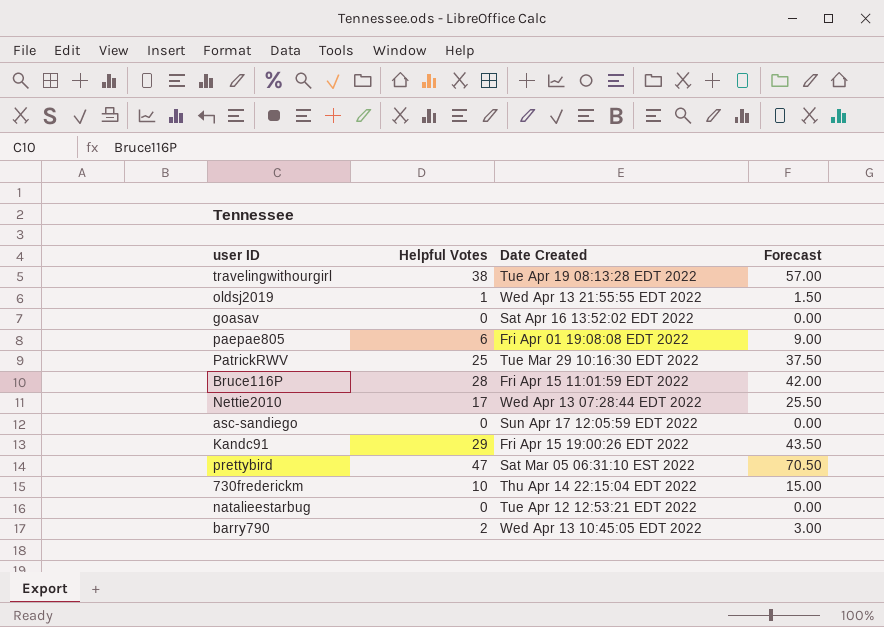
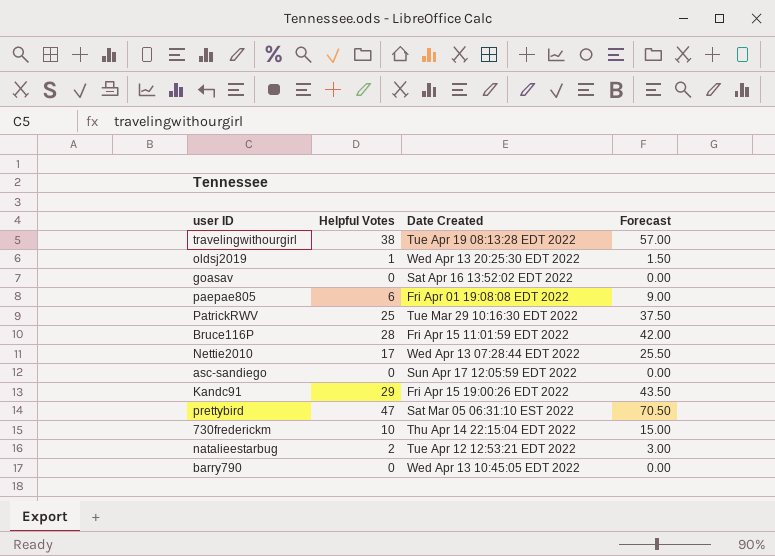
oldsj2019 | Date Created: Wed Apr 13 21:55:55 EDT 2022 -> Wed Apr 13 20:25:30 EDT 2022
natalieestarbug | Helpful Votes: 0 -> 2
natalieestarbug | Forecast: 0.00 -> 3.00
barry790 | Helpful Votes: 2 -> 0
barry790 | Forecast: 3.00 -> 0.00

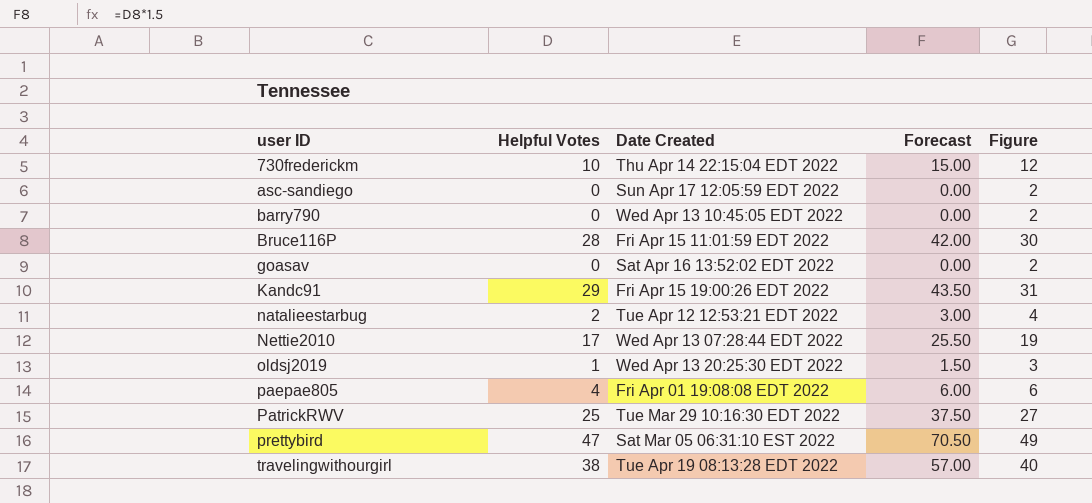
row order: none -> user ID ascending
column Figure | formula: none -> [Helpful Votes] + 2
paepae805 | Helpful Votes: 6 -> 4
paepae805 | Forecast: 9.00 -> 6.00

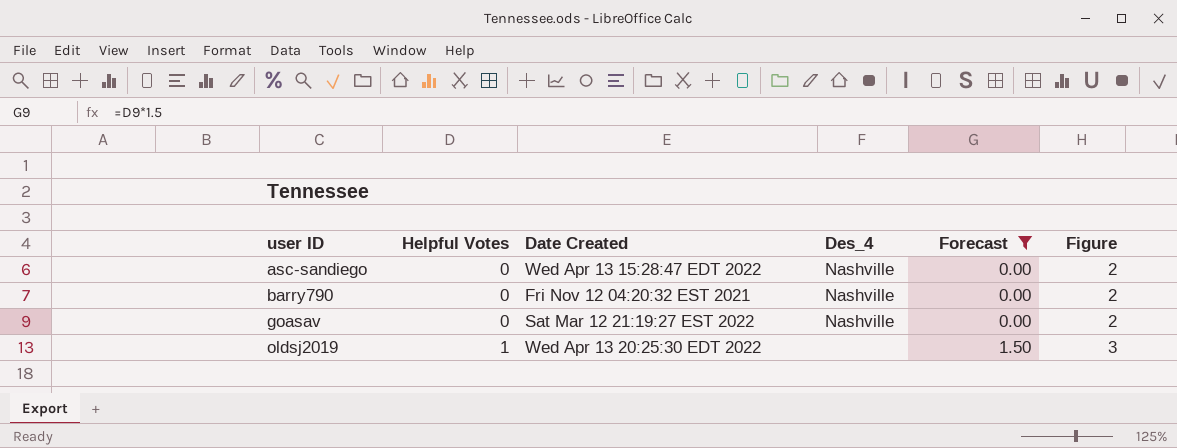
filter: none -> Forecast <= 1.50
column Des_4 | position: none -> 4
asc-sandiego | Date Created: Sun Apr 17 12:05:59 EDT 2022 -> Wed Apr 13 15:28:47 EDT 2022
barry790 | Date Created: Wed Apr 13 10:45:05 EDT 2022 -> Fri Nov 12 04:20:32 EST 2021
goasav | Date Created: Sat Apr 16 13:52:02 EDT 2022 -> Sat Mar 12 21:19:27 EST 2022

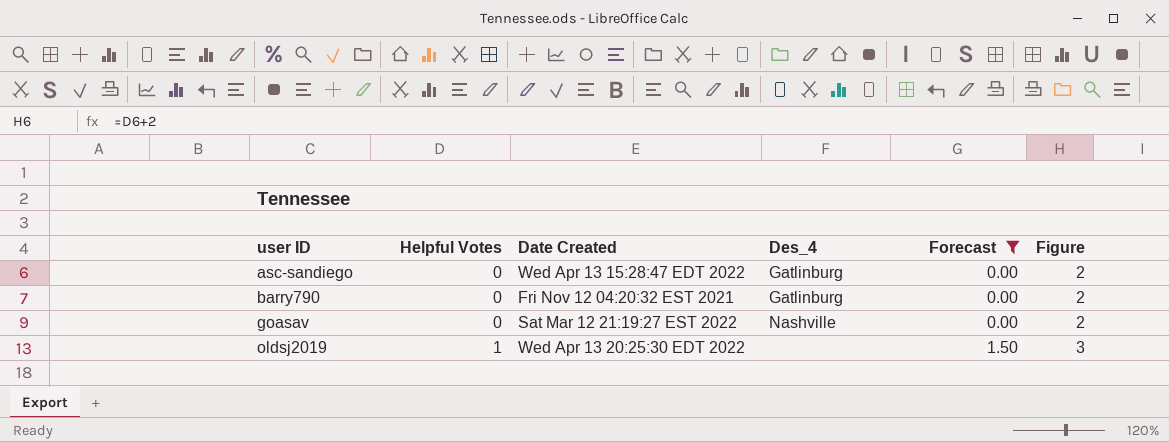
asc-sandiego | Des_4: Nashville -> Gatlinburg
barry790 | Des_4: Nashville -> Gatlinburg

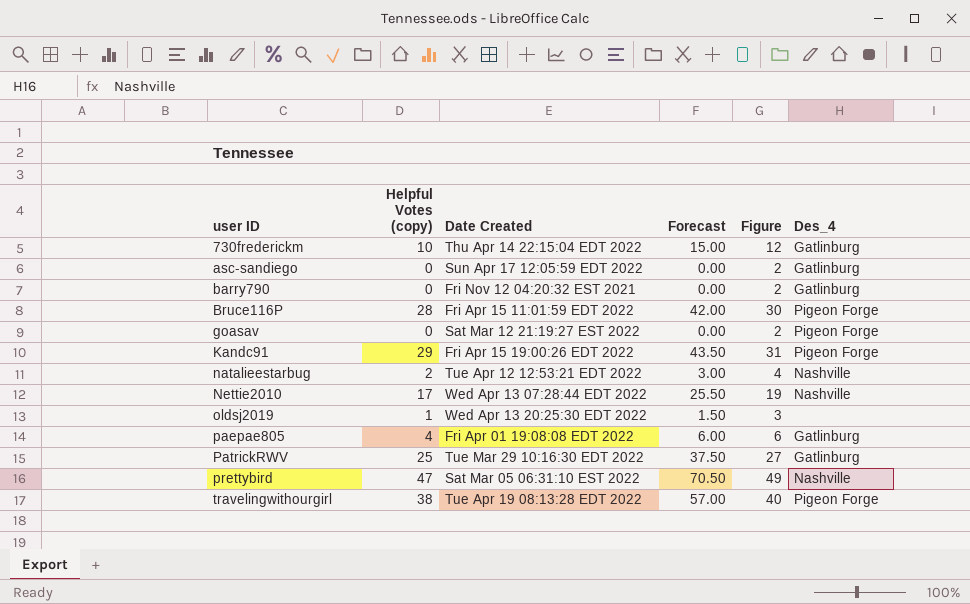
filter: Forecast <= 1.50 -> none
column name: Helpful Votes -> Helpful Votes (copy)
column Des_4 | position: 4 -> 6
asc-sandiego | Date Created: Wed Apr 13 15:28:47 EDT 2022 -> Sun Apr 17 12:05:59 EDT 2022
goasav | Des_4: Nashville -> Pigeon Forge

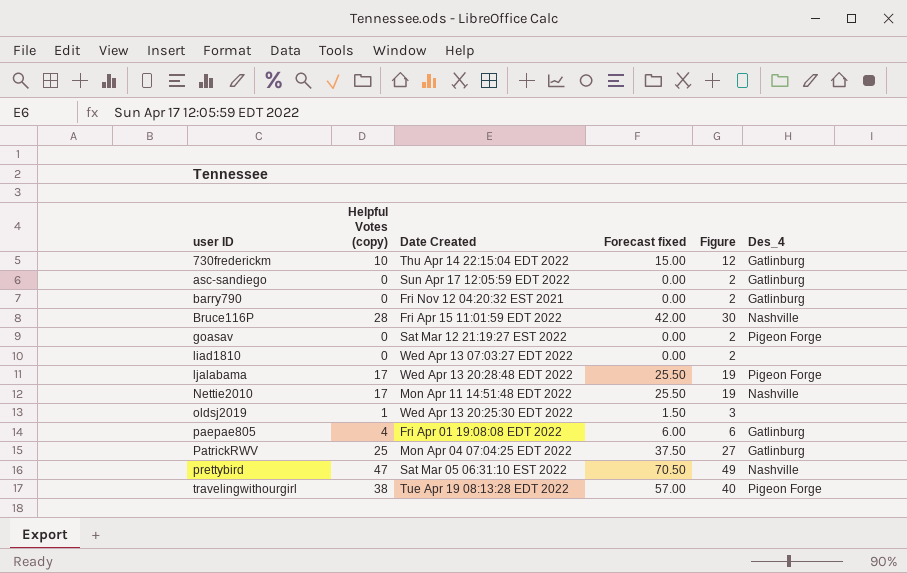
column name: Forecast -> Forecast fixed
row Kandc91: 29 | Fri Apr 15 19:00:26 EDT 2022 | 43.50 | 31 | Pigeon Forge -> none
row natalieestarbug: 2 | Tue Apr 12 12:53:21 EDT 2022 | 3.00 | 4 | Nashville -> none
Bruce116P | Des_4: Pigeon Forge -> Nashville
row liad1810: none -> 0 | Wed Apr 13 07:03:27 EDT 2022 | 0.00 | 2 | none
row ljalabama: none -> 17 | Wed Apr 13 20:28:48 EDT 2022 | 25.50 | 19 | Pigeon Forge
Nettie2010 | Date Created: Wed Apr 13 07:28:44 EDT 2022 -> Mon Apr 11 14:51:48 EDT 2022
PatrickRWV | Date Created: Tue Mar 29 10:16:30 EDT 2022 -> Mon Apr 04 07:04:25 EDT 2022

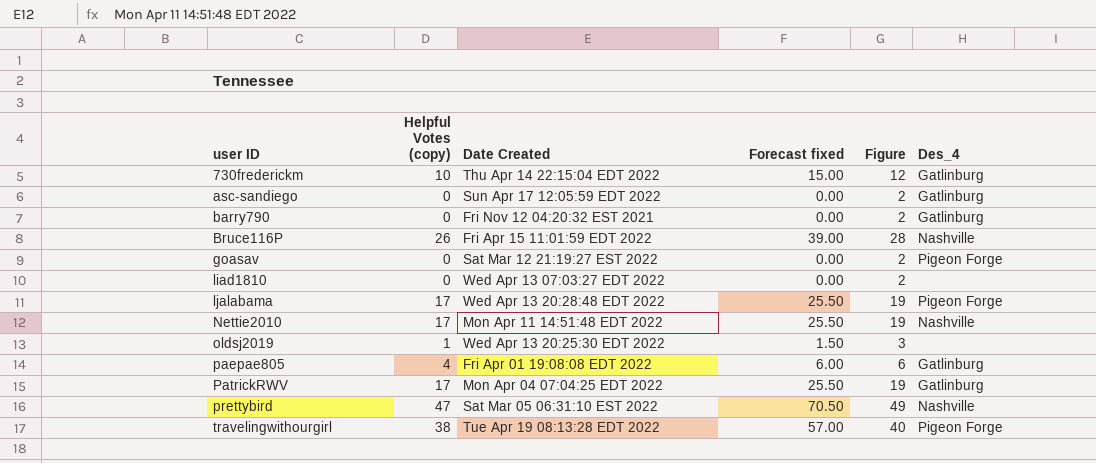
Bruce116P | Helpful Votes (copy): 28 -> 26
Bruce116P | Forecast fixed: 42.00 -> 39.00
Bruce116P | Figure: 30 -> 28
PatrickRWV | Helpful Votes (copy): 25 -> 17
PatrickRWV | Forecast fixed: 37.50 -> 25.50
PatrickRWV | Figure: 27 -> 19

